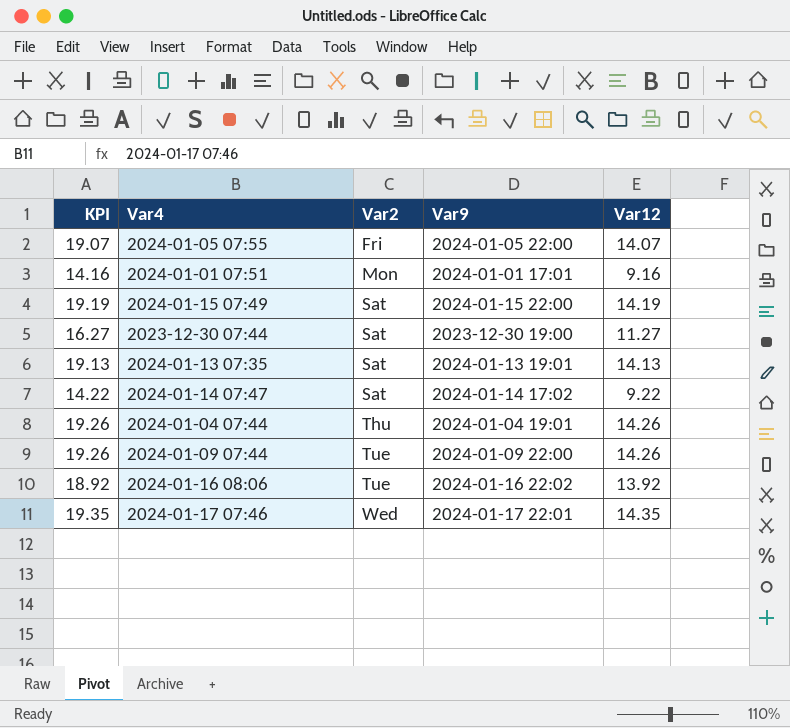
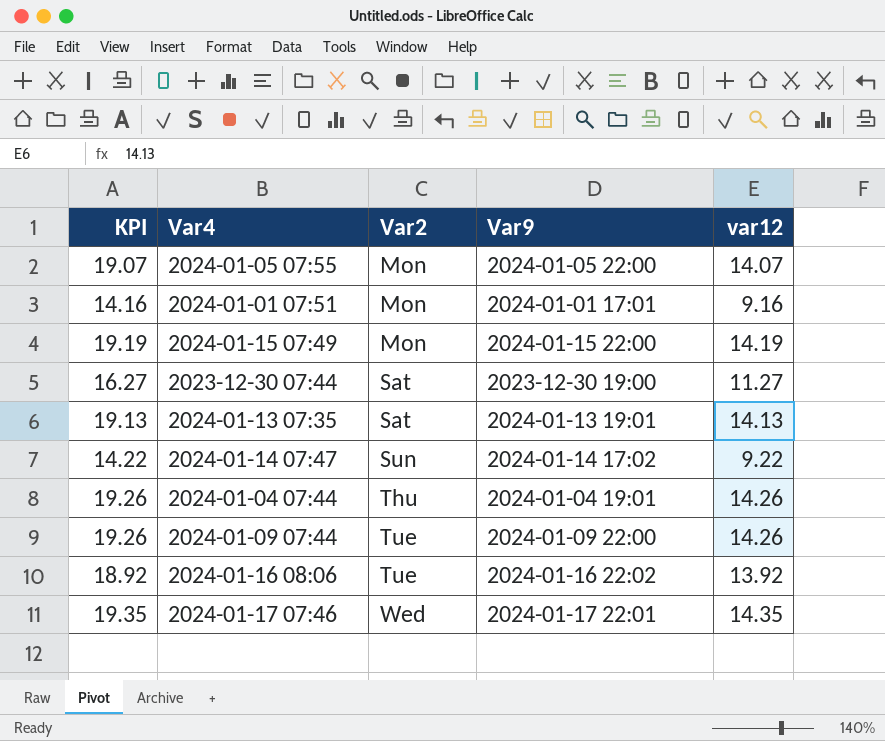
column name: Var12 -> var12
2024-01-05 07:55 | Var2: Fri -> Mon
2024-01-15 07:49 | Var2: Sat -> Mon
2024-01-14 07:47 | Var2: Sat -> Sun

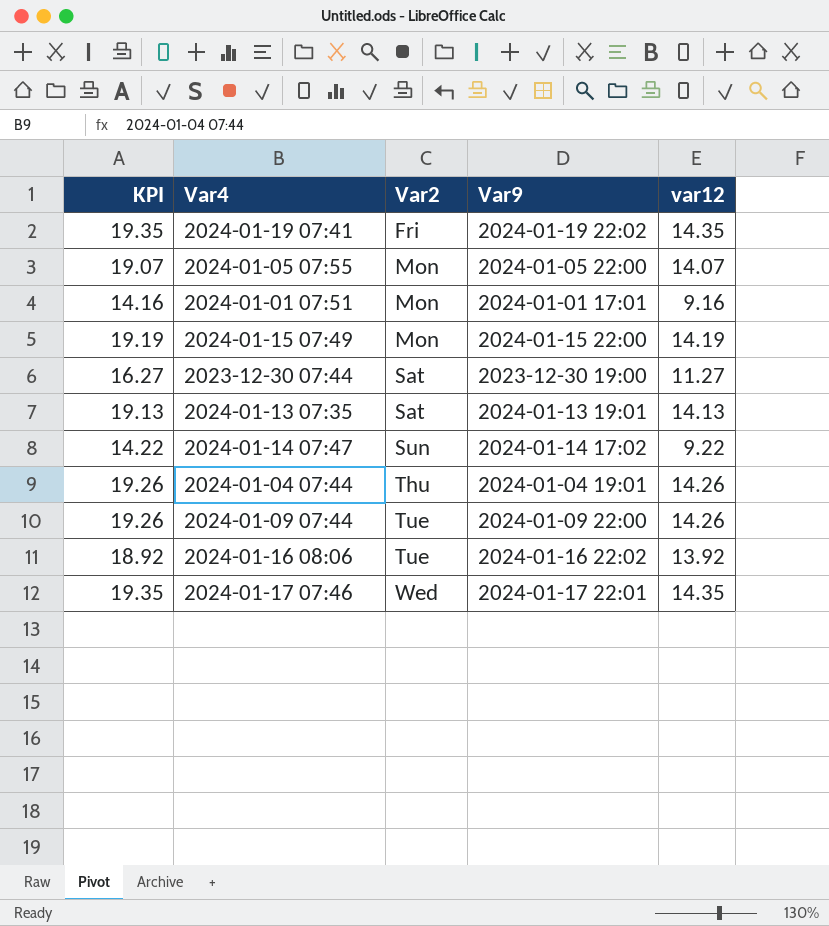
row 2024-01-19 07:41: none -> 19.35 | Fri | 2024-01-19 22:02 | 14.35

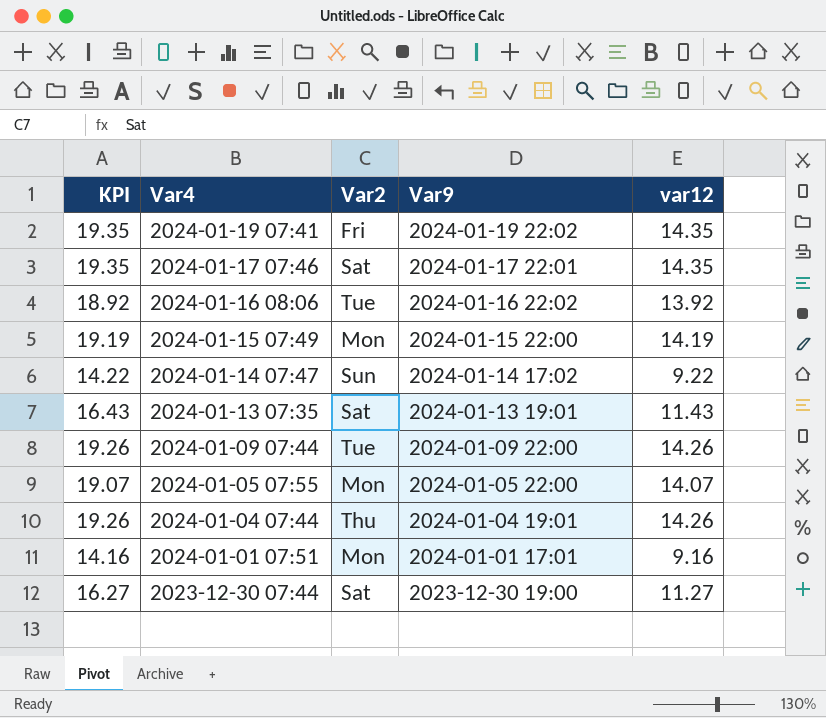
row order: Var2 ascending -> Var4 descending
2024-01-17 07:46 | Var2: Wed -> Sat
2024-01-13 07:35 | KPI: 19.13 -> 16.43
2024-01-13 07:35 | var12: 14.13 -> 11.43

